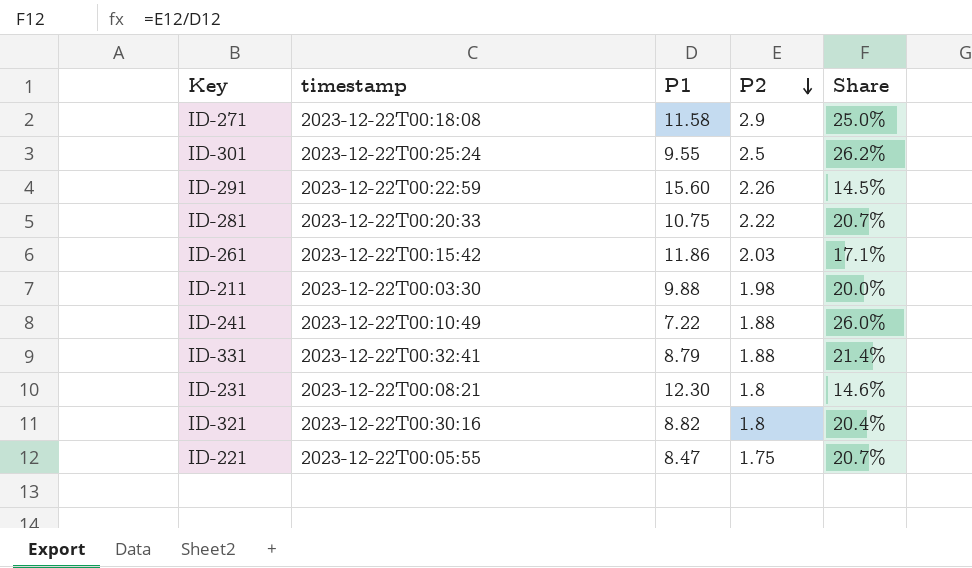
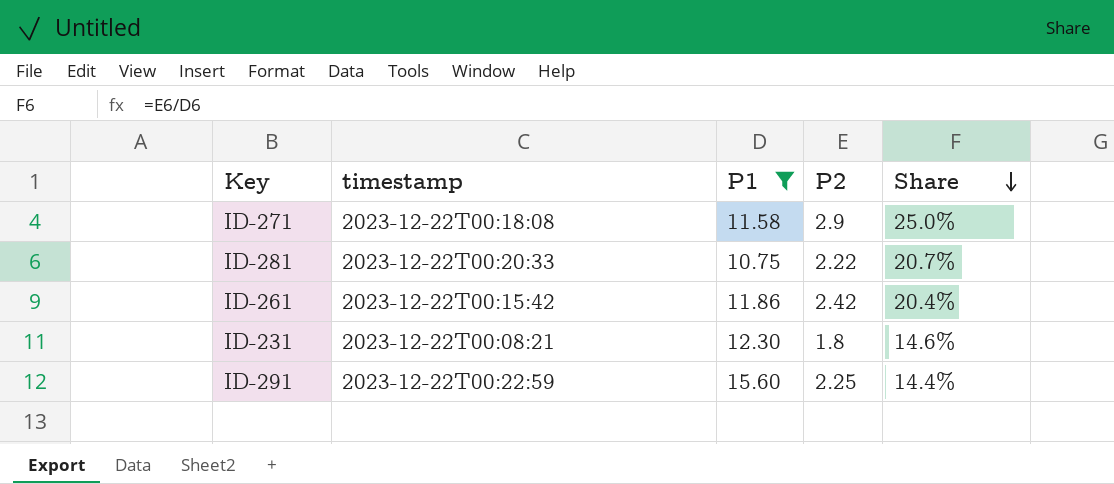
filter: none -> P1 >= 10.75
row order: P2 descending -> Share descending
ID-261 | P2: 2.03 -> 2.42
ID-261 | Share: 17.1% -> 20.4%
ID-291 | P2: 2.26 -> 2.25
ID-291 | Share: 14.5% -> 14.4%

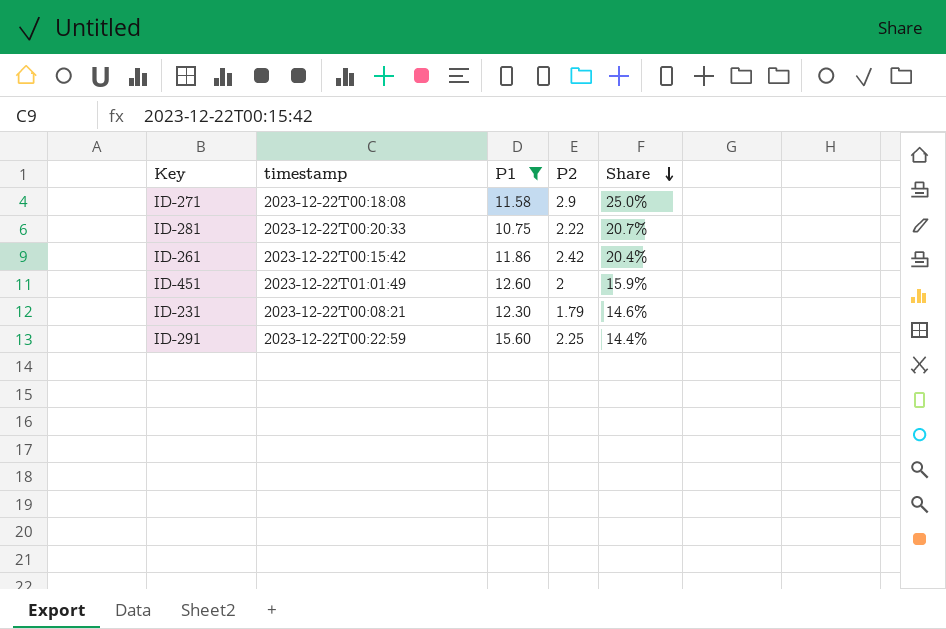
row ID-451: none -> 2023-12-22T01:01:49 | 12.60 | 2 | 15.9%
ID-231 | P2: 1.8 -> 1.79

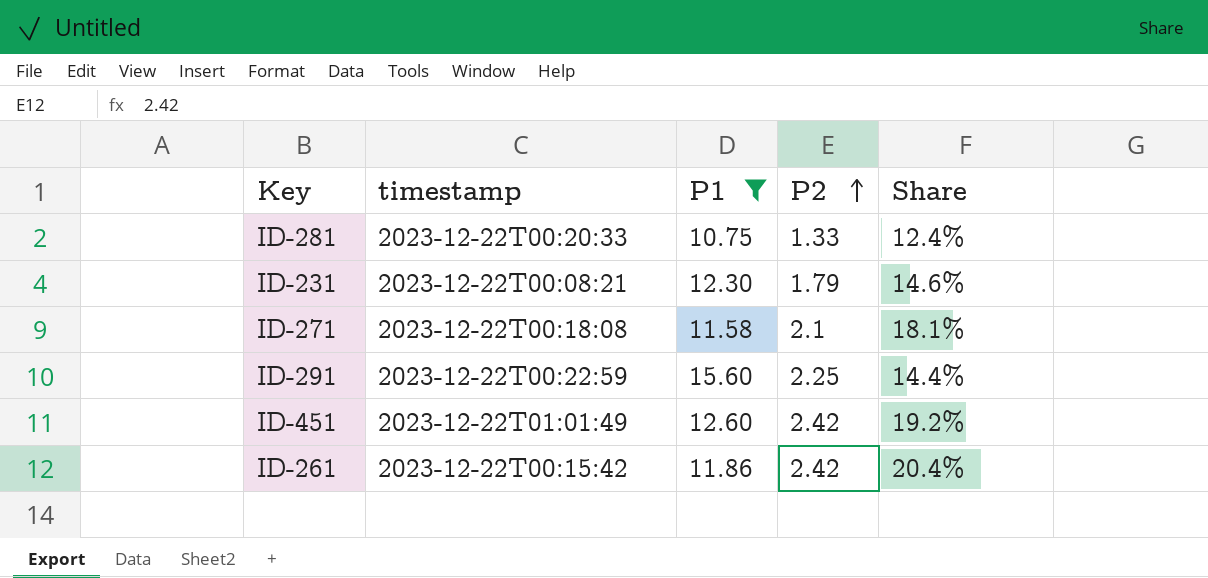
row order: Share descending -> P2 ascending
ID-281 | P2: 2.22 -> 1.33
ID-281 | Share: 20.7% -> 12.4%
ID-271 | P2: 2.9 -> 2.1
ID-271 | Share: 25.0% -> 18.1%
ID-451 | P2: 2 -> 2.42
ID-451 | Share: 15.9% -> 19.2%

